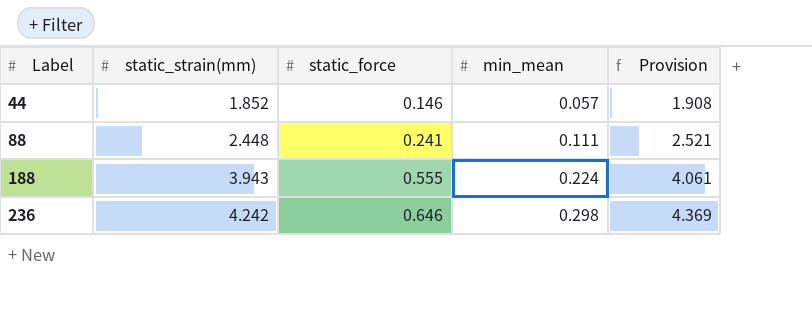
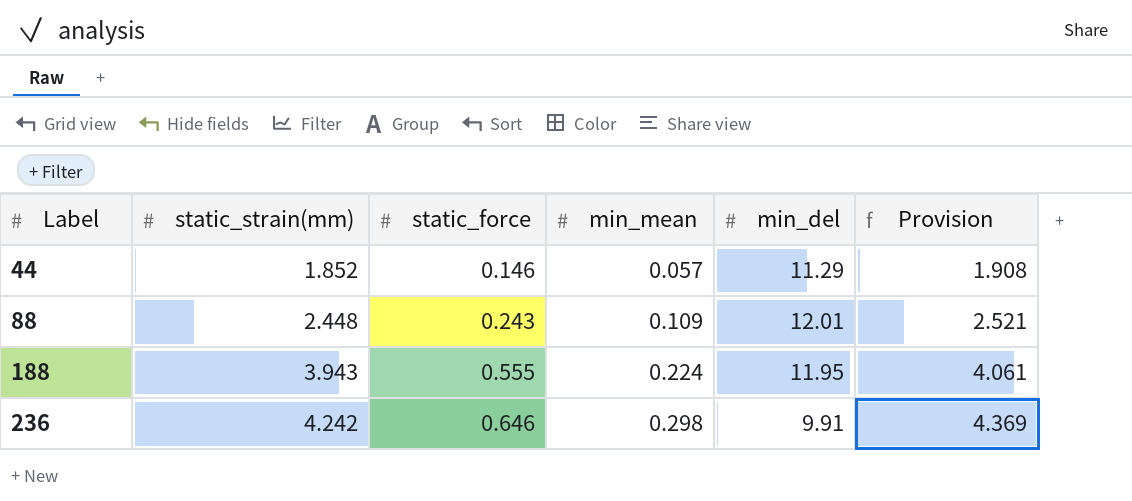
column min_del | position: none -> 5
88 | static_force: 0.241 -> 0.243
88 | min_mean: 0.111 -> 0.109

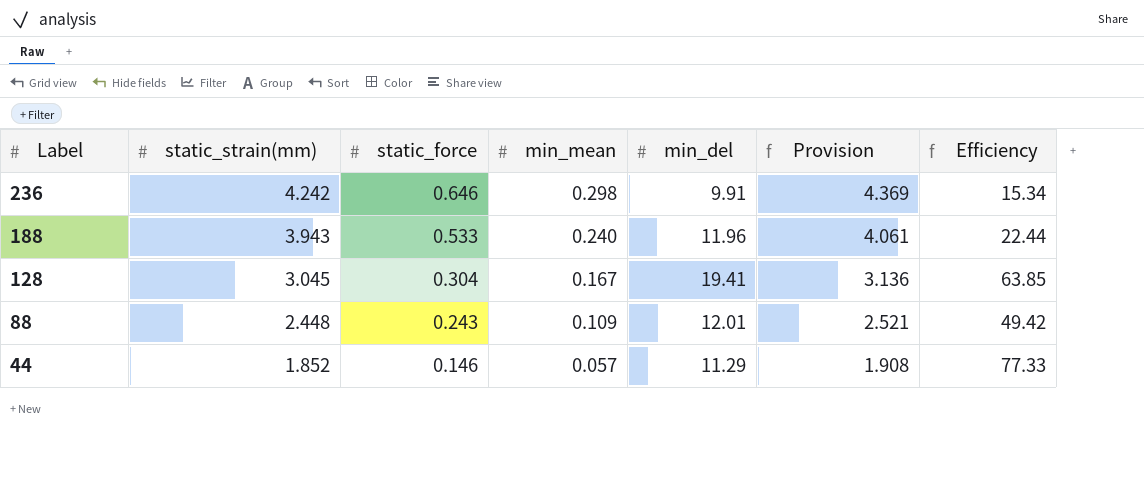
row order: Label ascending -> Label descending
column Efficiency | formula: none -> [min_del] / [static_force]
188 | static_force: 0.555 -> 0.533
188 | min_mean: 0.224 -> 0.240
188 | min_del: 11.95 -> 11.96
row 128: none -> 3.045 | 0.304 | 0.167 | 19.41 | 3.136 | 63.85

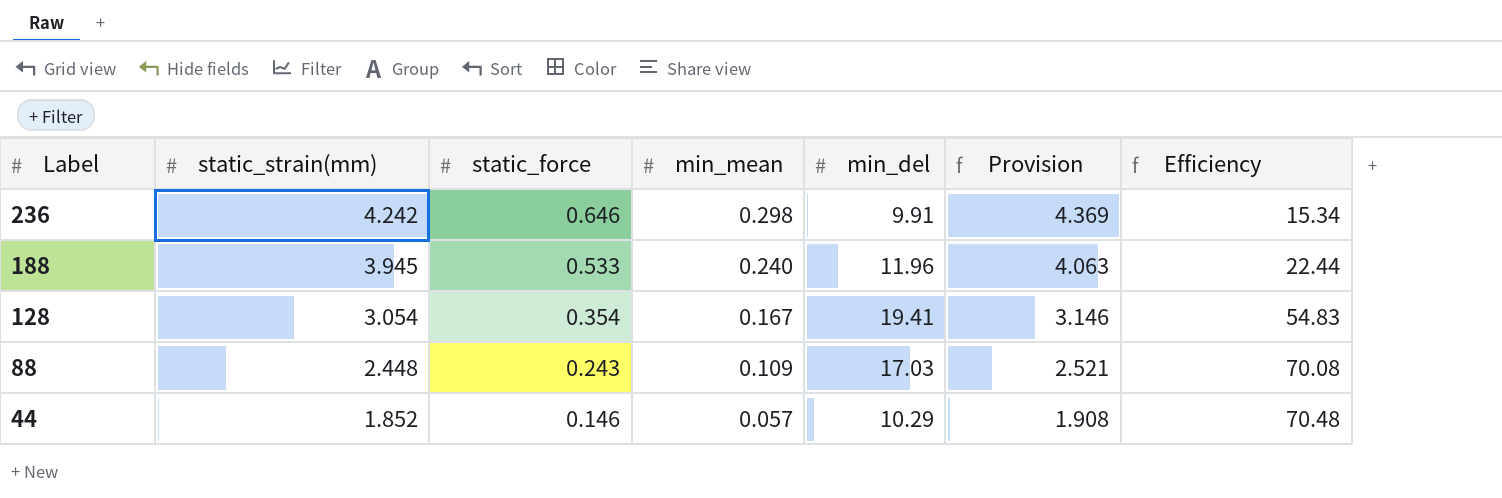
188 | static_strain(mm): 3.943 -> 3.945
188 | Provision: 4.061 -> 4.063
128 | static_strain(mm): 3.045 -> 3.054
128 | static_force: 0.304 -> 0.354
128 | Provision: 3.136 -> 3.146
128 | Efficiency: 63.85 -> 54.83
88 | min_del: 12.01 -> 17.03
88 | Efficiency: 49.42 -> 70.08
44 | min_del: 11.29 -> 10.29
44 | Efficiency: 77.33 -> 70.48

